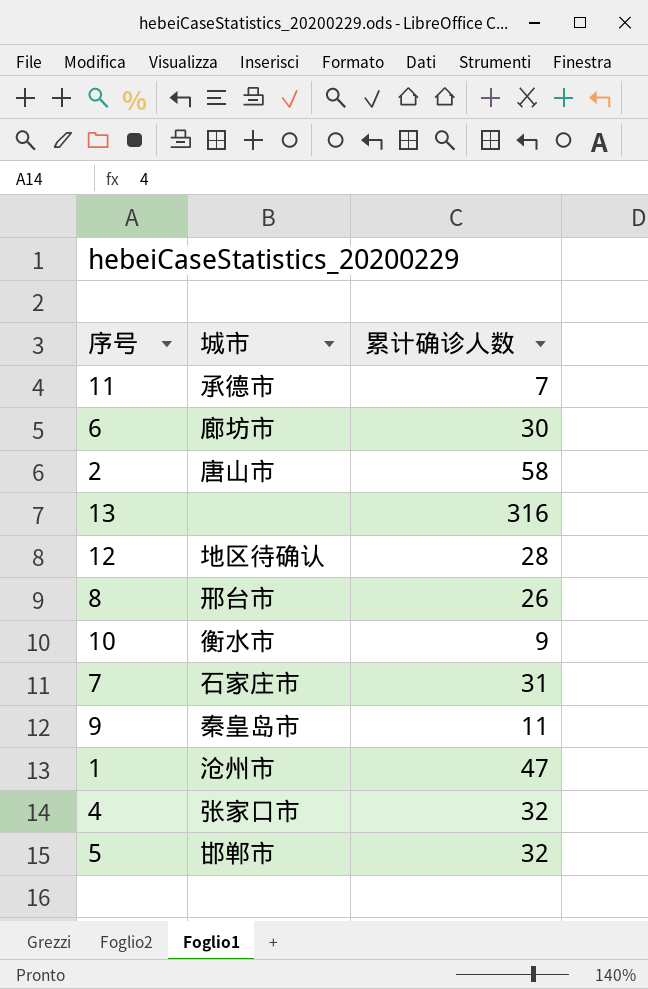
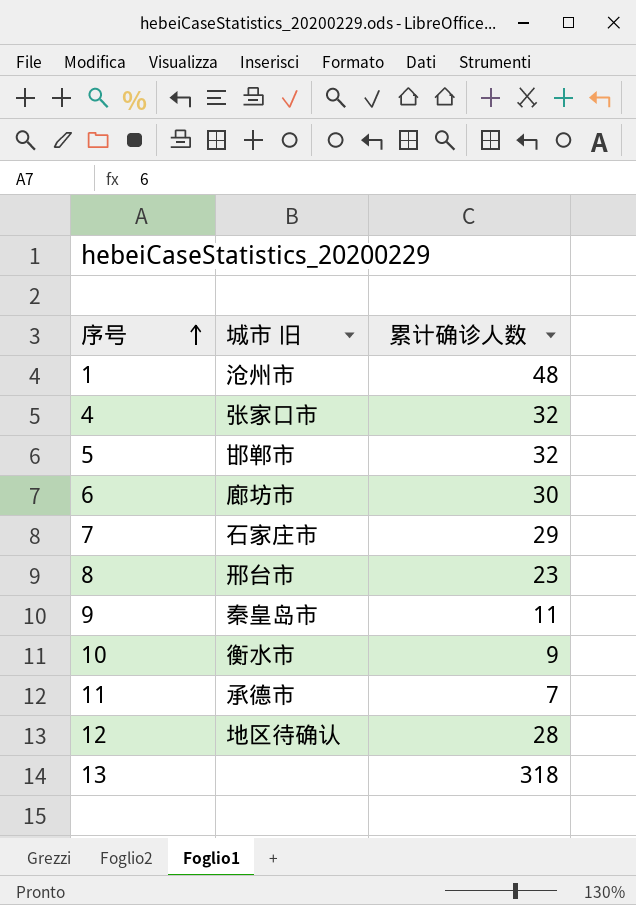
row order: none -> 序号 ascending
column name: 城市 -> 城市 旧
row 2: 唐山市 | 58 -> none
1 | 累计确诊人数: 47 -> 48
7 | 累计确诊人数: 31 -> 29
8 | 累计确诊人数: 26 -> 23
13 | 累计确诊人数: 316 -> 318

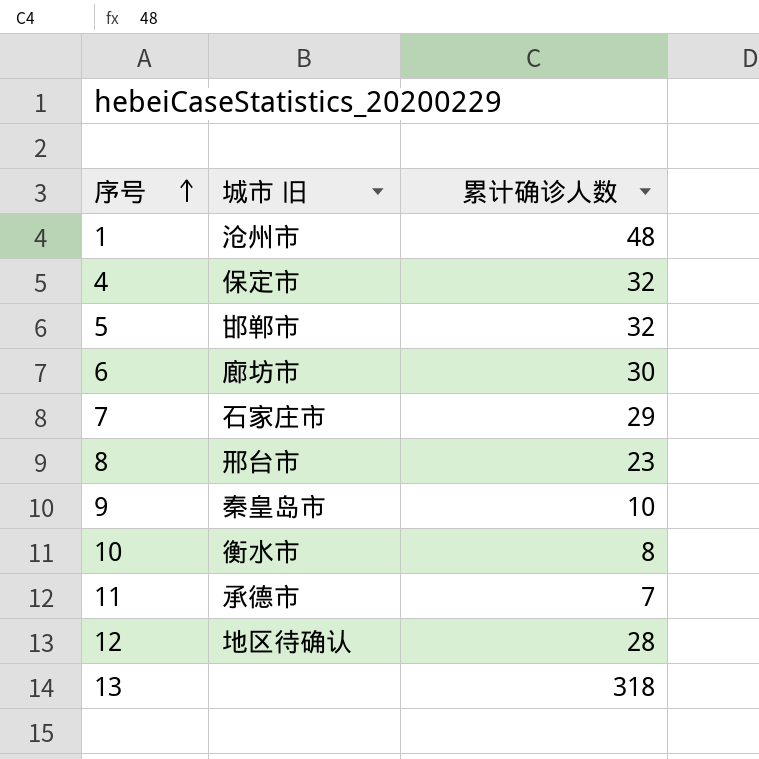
4 | 城市 旧: 张家口市 -> 保定市
9 | 累计确诊人数: 11 -> 10
10 | 累计确诊人数: 9 -> 8

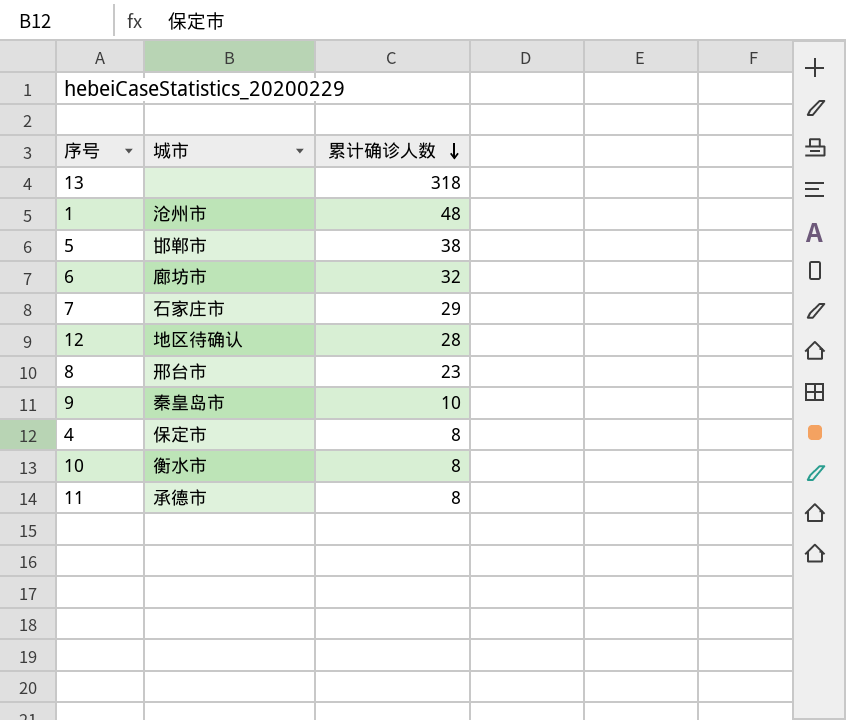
row order: 序号 ascending -> 累计确诊人数 descending
column name: 城市 旧 -> 城市
5 | 累计确诊人数: 32 -> 38
6 | 累计确诊人数: 30 -> 32
4 | 累计确诊人数: 32 -> 8
11 | 累计确诊人数: 7 -> 8

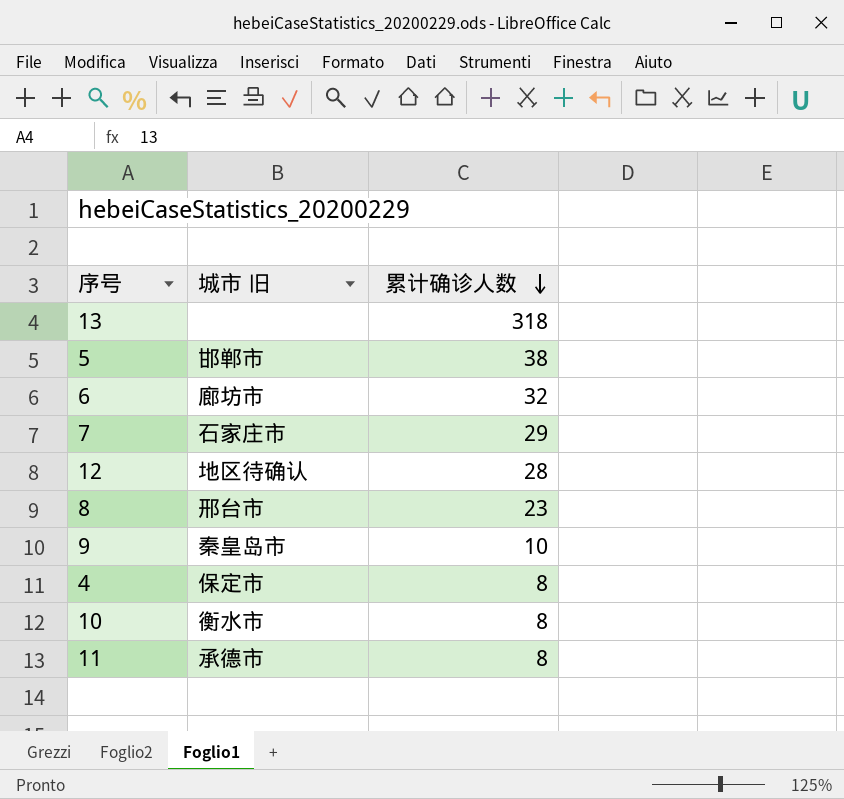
column name: 城市 -> 城市 旧
row 1: 沧州市 | 48 -> none

